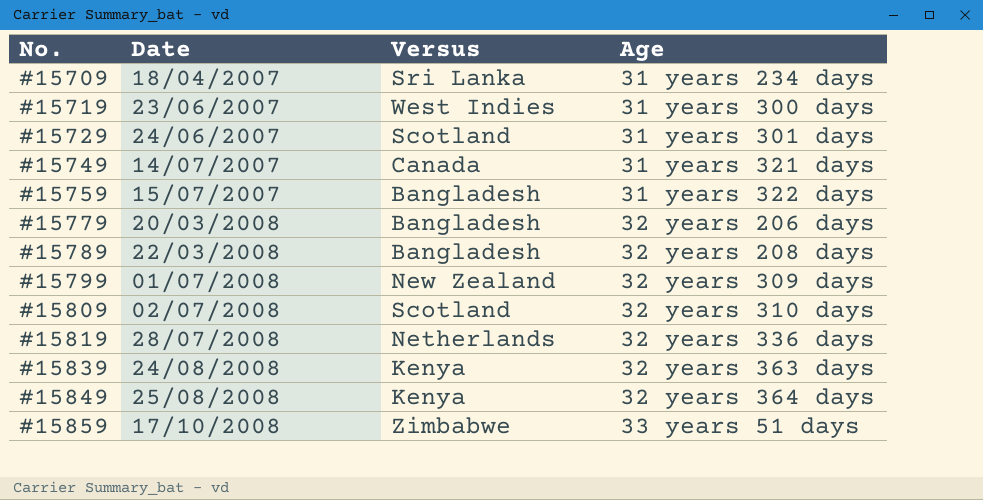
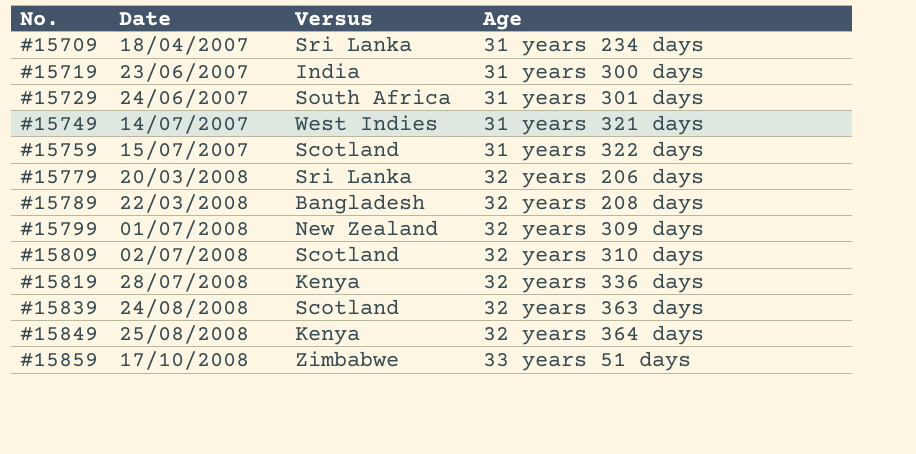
#15719 | Versus: West Indies -> India
#15729 | Versus: Scotland -> South Africa
#15749 | Versus: Canada -> West Indies
#15759 | Versus: Bangladesh -> Scotland
#15779 | Versus: Bangladesh -> Sri Lanka
#15819 | Versus: Netherlands -> Kenya
#15839 | Versus: Kenya -> Scotland

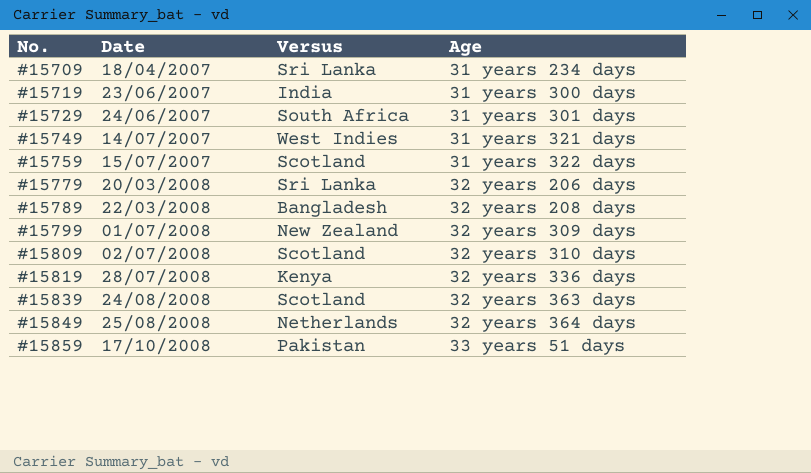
#15849 | Versus: Kenya -> Netherlands
#15859 | Versus: Zimbabwe -> Pakistan

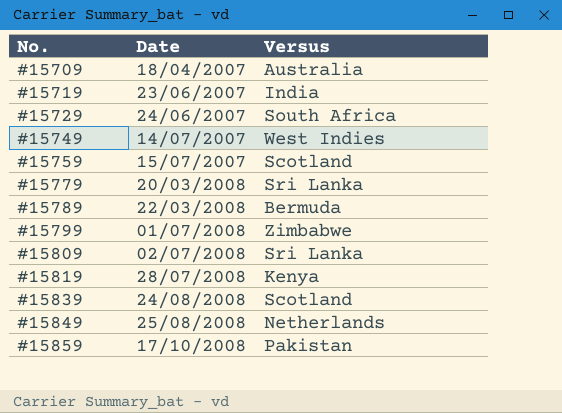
column Age | position: 4 -> none
#15709 | Versus: Sri Lanka -> Australia
#15789 | Versus: Bangladesh -> Bermuda
#15799 | Versus: New Zealand -> Zimbabwe
#15809 | Versus: Scotland -> Sri Lanka

